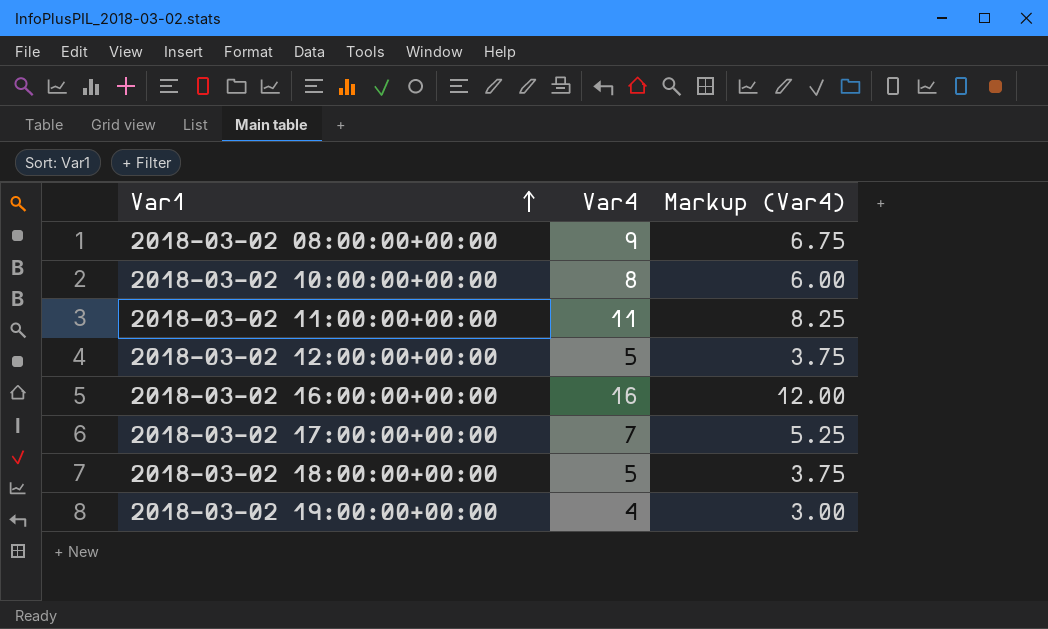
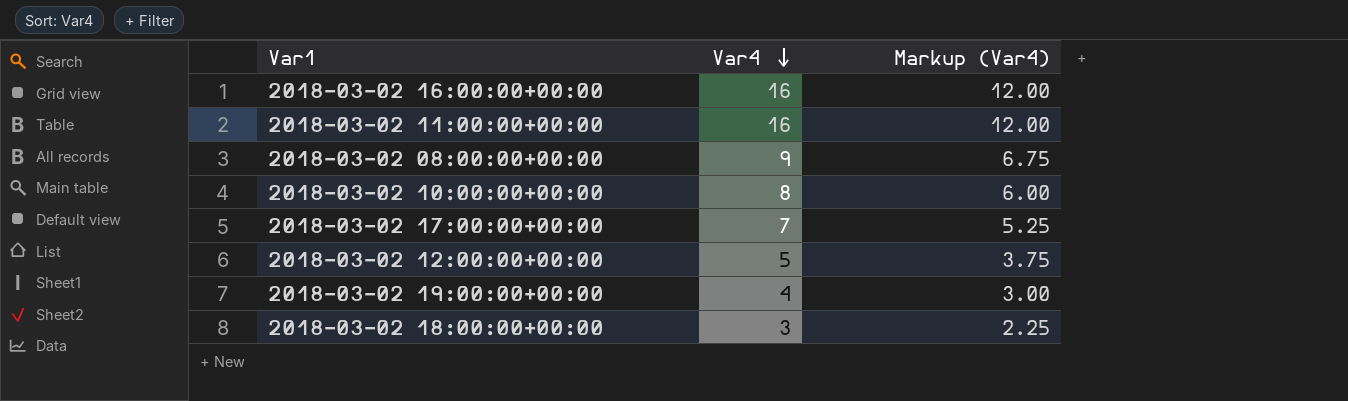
row order: Var1 ascending -> Var4 descending
2018-03-02 11:00:00+00:00 | Var4: 11 -> 16
2018-03-02 11:00:00+00:00 | Markup (Var4): 8.25 -> 12.00
2018-03-02 18:00:00+00:00 | Var4: 5 -> 3
2018-03-02 18:00:00+00:00 | Markup (Var4): 3.75 -> 2.25

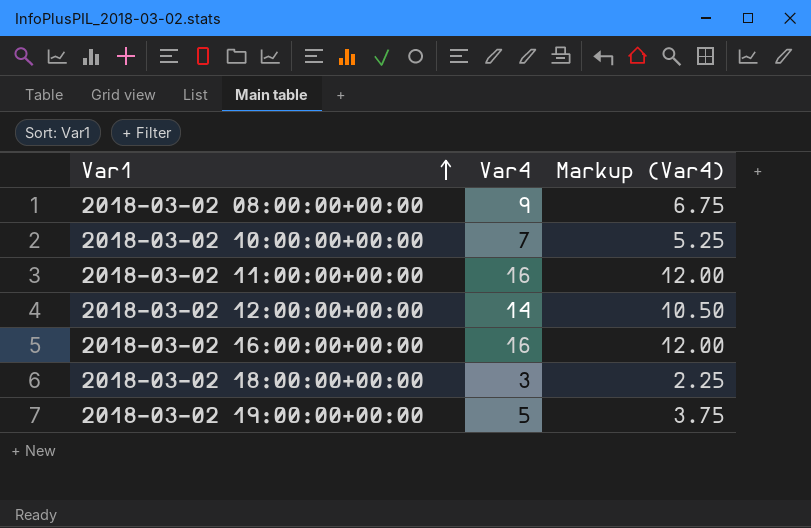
row order: Var4 descending -> Var1 ascending
row 2018-03-02 17:00:00+00:00: 7 | 5.25 -> none
2018-03-02 10:00:00+00:00 | Var4: 8 -> 7
2018-03-02 10:00:00+00:00 | Markup (Var4): 6.00 -> 5.25
2018-03-02 12:00:00+00:00 | Var4: 5 -> 14
2018-03-02 12:00:00+00:00 | Markup (Var4): 3.75 -> 10.50
2018-03-02 19:00:00+00:00 | Var4: 4 -> 5
2018-03-02 19:00:00+00:00 | Markup (Var4): 3.00 -> 3.75

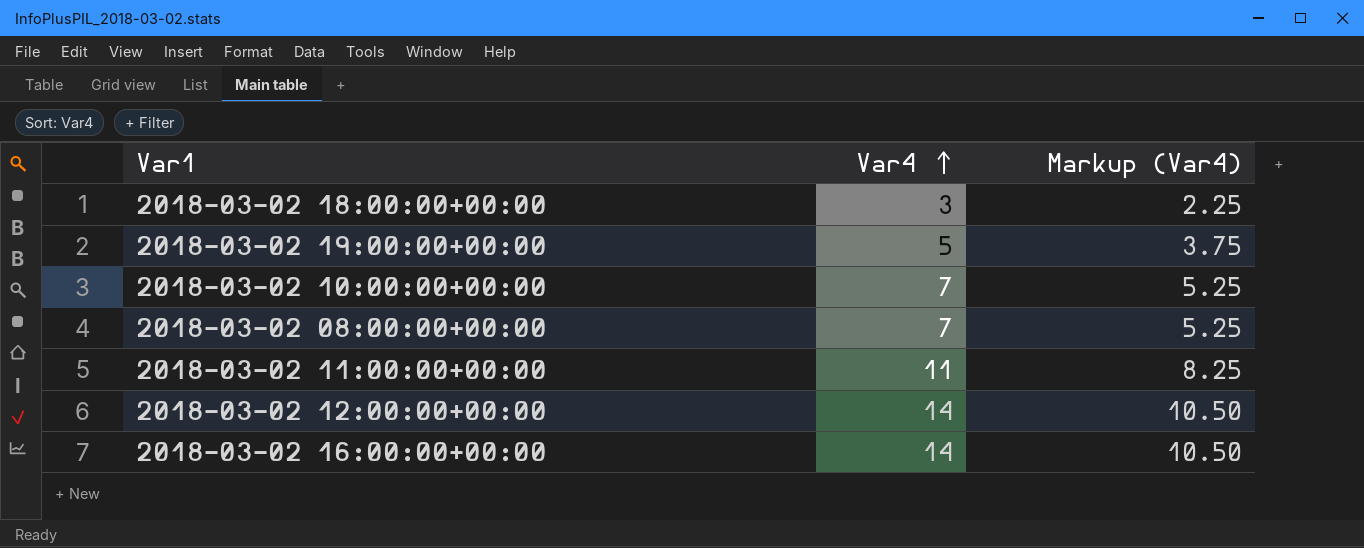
row order: Var1 ascending -> Var4 ascending
2018-03-02 08:00:00+00:00 | Var4: 9 -> 7
2018-03-02 08:00:00+00:00 | Markup (Var4): 6.75 -> 5.25
2018-03-02 11:00:00+00:00 | Var4: 16 -> 11
2018-03-02 11:00:00+00:00 | Markup (Var4): 12.00 -> 8.25
2018-03-02 16:00:00+00:00 | Var4: 16 -> 14
2018-03-02 16:00:00+00:00 | Markup (Var4): 12.00 -> 10.50

